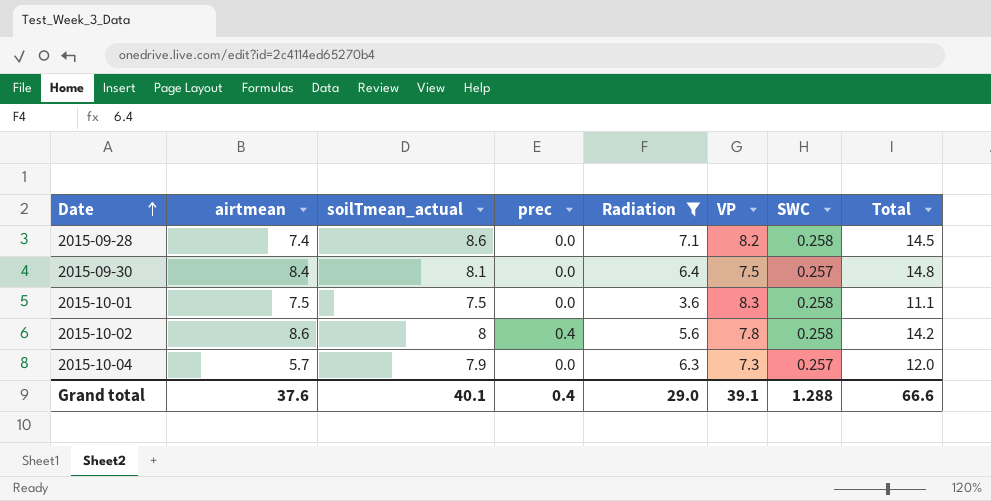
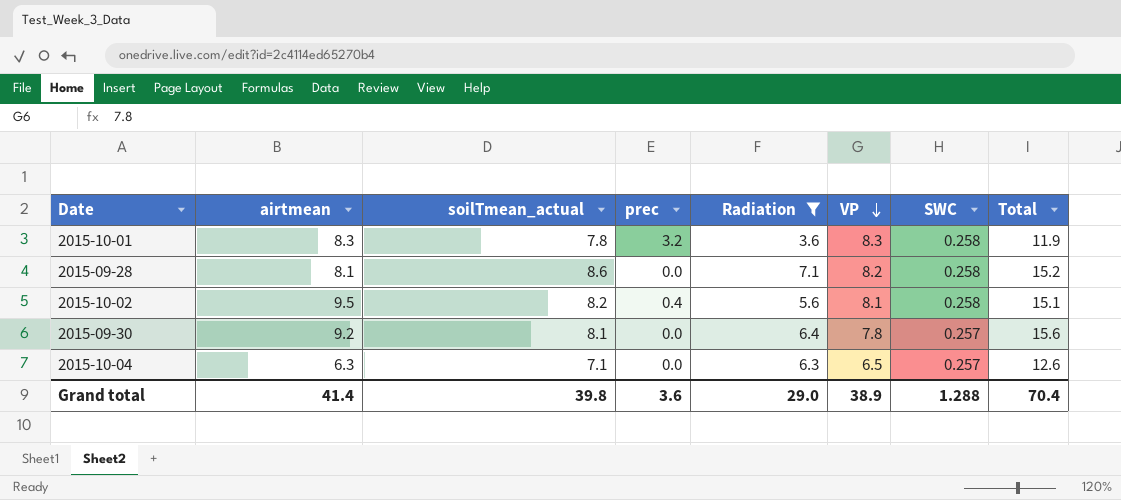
row order: Date ascending -> VP descending
2015-10-01 | airtmean: 7.5 -> 8.3
2015-10-01 | soilTmean_actual: 7.5 -> 7.8
2015-10-01 | prec: 0.0 -> 3.2
2015-10-01 | Total: 11.1 -> 11.9
2015-09-28 | airtmean: 7.4 -> 8.1
2015-09-28 | Total: 14.5 -> 15.2
2015-10-02 | airtmean: 8.6 -> 9.5
2015-10-02 | soilTmean_actual: 8 -> 8.2
2015-10-02 | VP: 7.8 -> 8.1
2015-10-02 | Total: 14.2 -> 15.1
2015-09-30 | airtmean: 8.4 -> 9.2
2015-09-30 | VP: 7.5 -> 7.8
2015-09-30 | Total: 14.8 -> 15.6
2015-10-04 | airtmean: 5.7 -> 6.3
2015-10-04 | soilTmean_actual: 7.9 -> 7.1
2015-10-04 | VP: 7.3 -> 6.5
2015-10-04 | Total: 12.0 -> 12.6
Grand total | airtmean: 37.6 -> 41.4
Grand total | soilTmean_actual: 40.1 -> 39.8
Grand total | prec: 0.4 -> 3.6
Grand total | VP: 39.1 -> 38.9
Grand total | Total: 66.6 -> 70.4

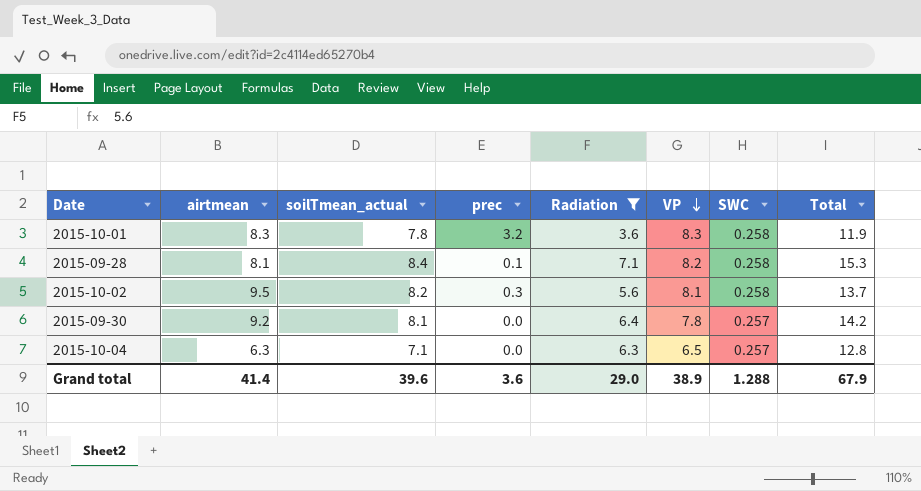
column Total | formula: [airtmean] + [Radiation] -> [Radiation] + [VP]
2015-09-28 | soilTmean_actual: 8.6 -> 8.4
2015-09-28 | prec: 0.0 -> 0.1
2015-10-02 | prec: 0.4 -> 0.3
Grand total | soilTmean_actual: 39.8 -> 39.6
Grand total | Total: 70.4 -> 67.9

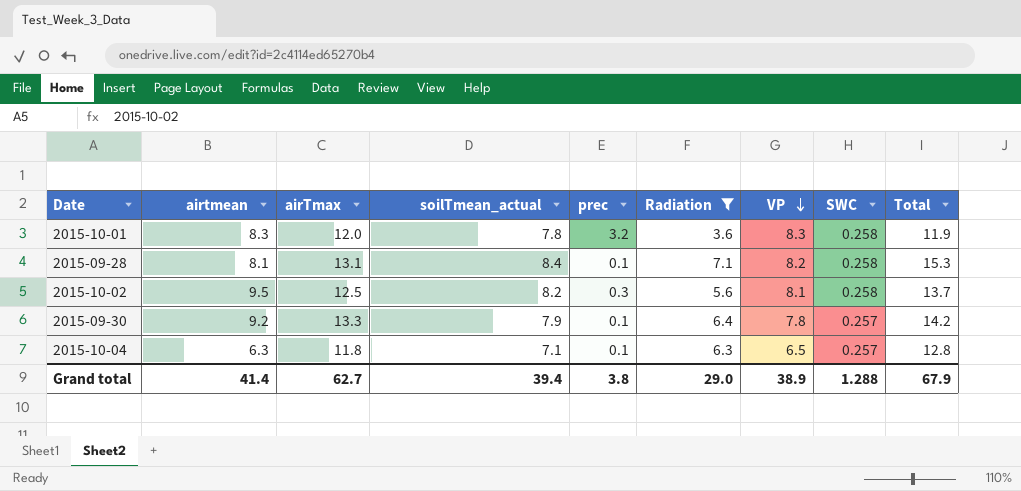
column airTmax | position: none -> 3
2015-09-30 | soilTmean_actual: 8.1 -> 7.9
2015-09-30 | prec: 0.0 -> 0.1
2015-10-04 | prec: 0.0 -> 0.1
Grand total | soilTmean_actual: 39.6 -> 39.4
Grand total | prec: 3.6 -> 3.8

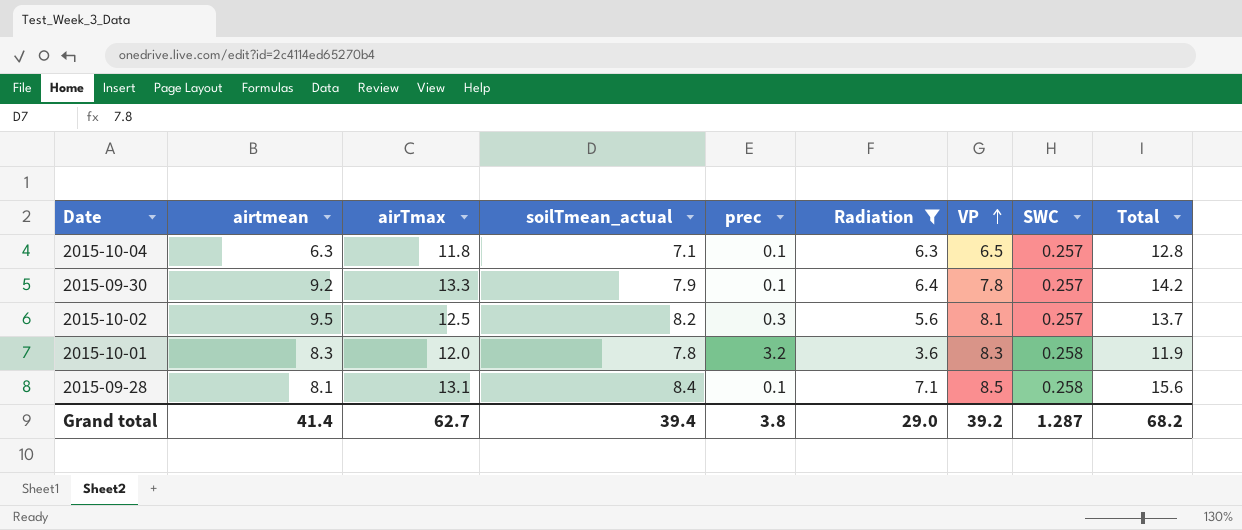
row order: VP descending -> VP ascending
2015-10-02 | SWC: 0.258 -> 0.257
2015-09-28 | VP: 8.2 -> 8.5
2015-09-28 | Total: 15.3 -> 15.6
Grand total | VP: 38.9 -> 39.2
Grand total | SWC: 1.288 -> 1.287
Grand total | Total: 67.9 -> 68.2

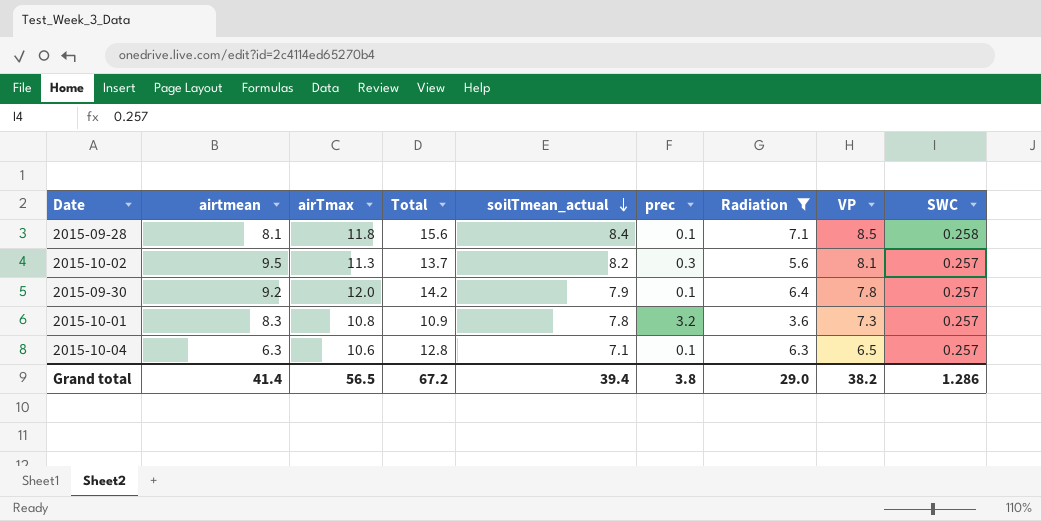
row order: VP ascending -> soilTmean_actual descending
column Total | position: 9 -> 4
2015-09-28 | airTmax: 13.1 -> 11.8
2015-10-02 | airTmax: 12.5 -> 11.3
2015-09-30 | airTmax: 13.3 -> 12.0
2015-10-01 | airTmax: 12.0 -> 10.8
2015-10-01 | Total: 11.9 -> 10.9
2015-10-01 | VP: 8.3 -> 7.3
2015-10-01 | SWC: 0.258 -> 0.257
2015-10-04 | airTmax: 11.8 -> 10.6
Grand total | airTmax: 62.7 -> 56.5
Grand total | Total: 68.2 -> 67.2
Grand total | VP: 39.2 -> 38.2
Grand total | SWC: 1.287 -> 1.286

